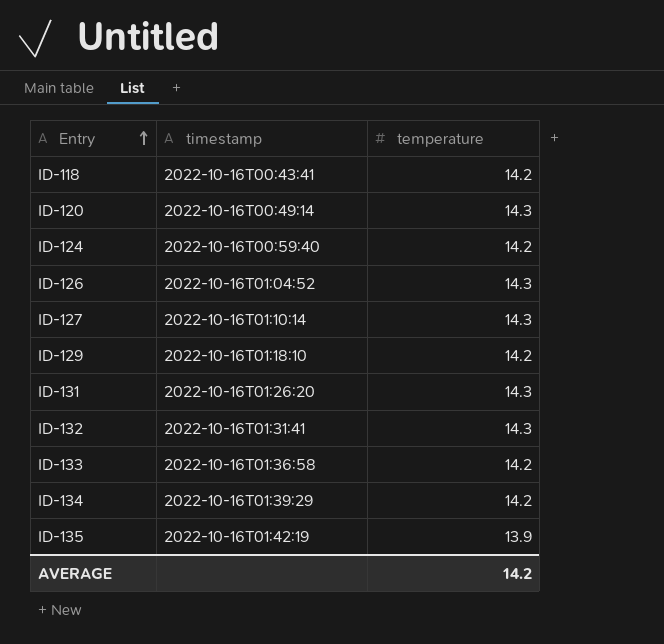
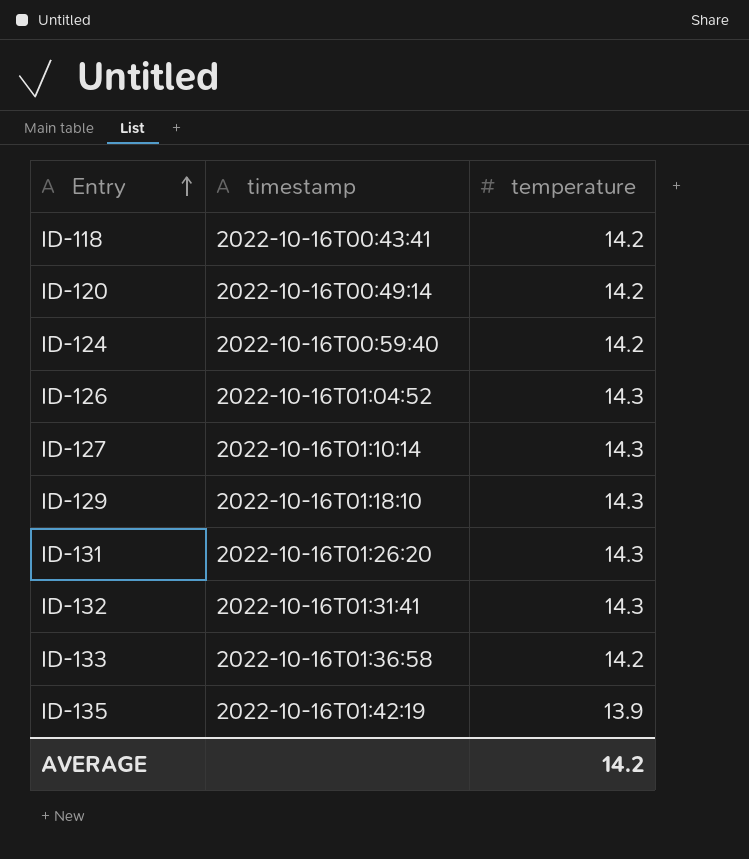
row ID-134: 2022-10-16T01:39:29 | 14.2 -> none
ID-120 | temperature: 14.3 -> 14.2
ID-129 | temperature: 14.2 -> 14.3

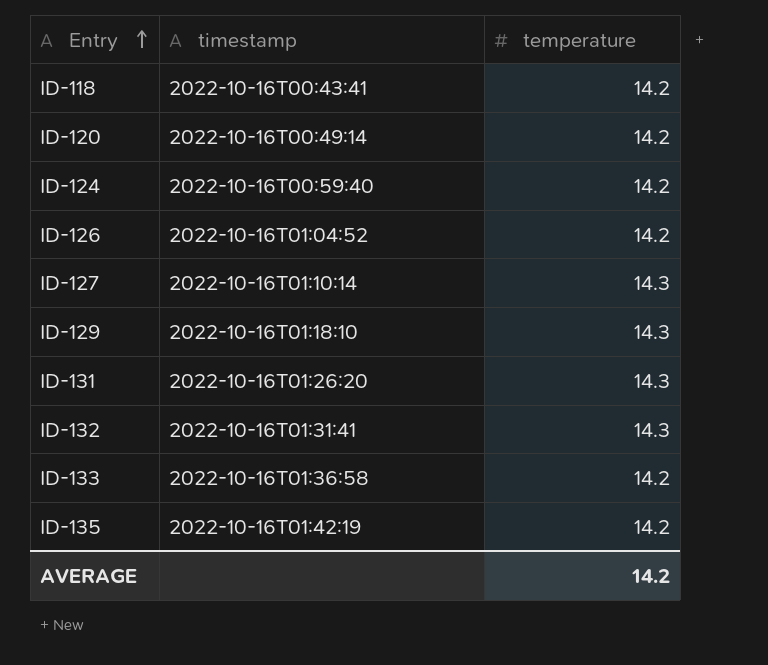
ID-126 | temperature: 14.3 -> 14.2
ID-135 | temperature: 13.9 -> 14.2

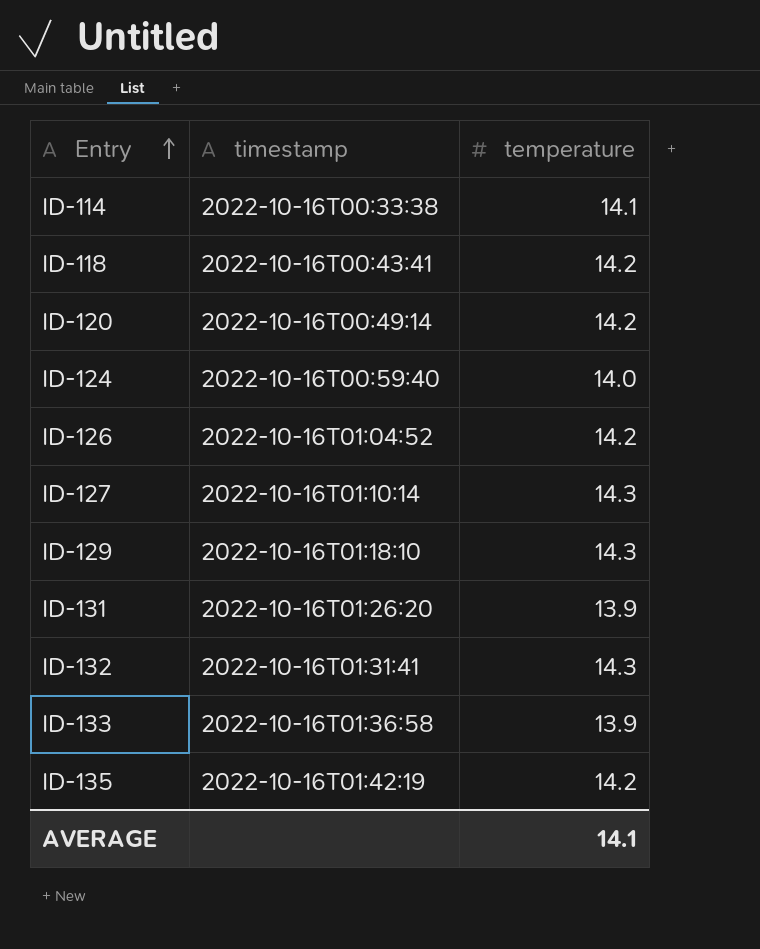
row ID-114: none -> 2022-10-16T00:33:38 | 14.1
ID-124 | temperature: 14.2 -> 14.0
ID-131 | temperature: 14.3 -> 13.9
ID-133 | temperature: 14.2 -> 13.9
AVERAGE | temperature: 14.2 -> 14.1

